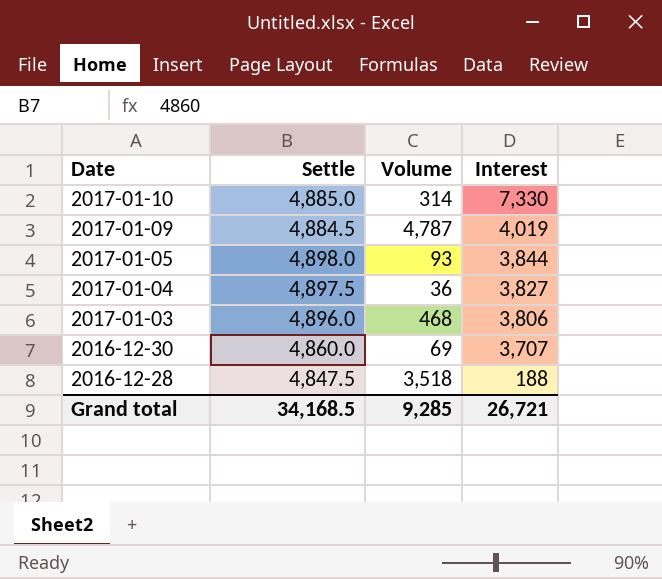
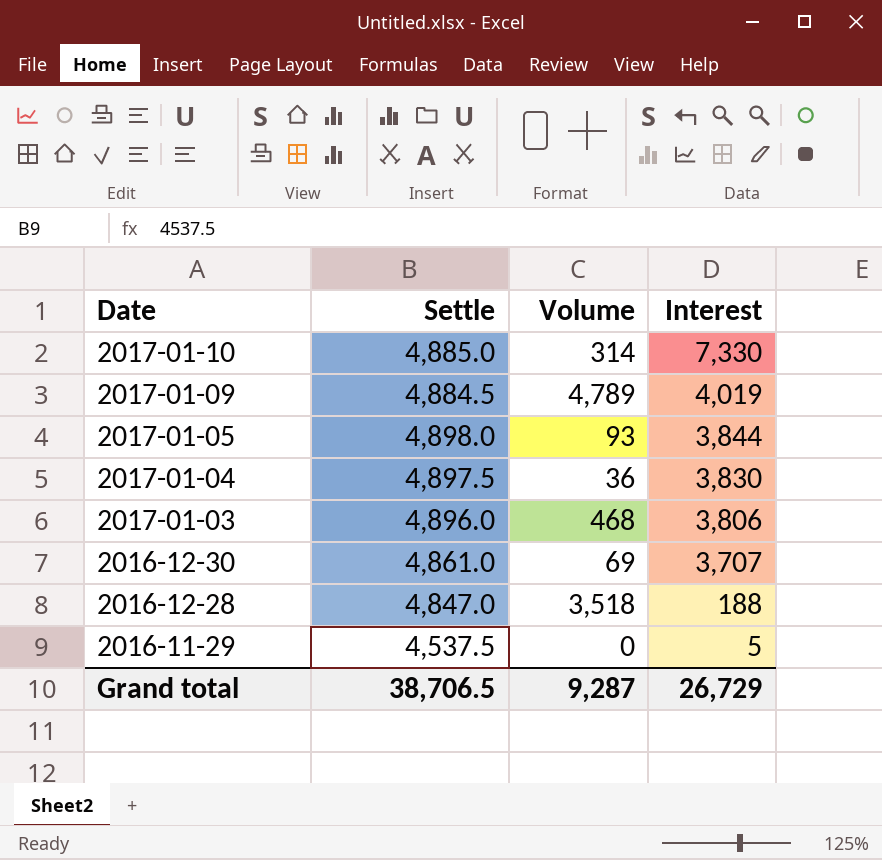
2017-01-09 | Volume: 4,787 -> 4,789
2017-01-04 | Interest: 3,827 -> 3,830
2016-12-30 | Settle: 4,860.0 -> 4,861.0
2016-12-28 | Settle: 4,847.5 -> 4,847.0
row 2016-11-29: none -> 4,537.5 | 0 | 5
Grand total | Settle: 34,168.5 -> 38,706.5
Grand total | Volume: 9,285 -> 9,287
Grand total | Interest: 26,721 -> 26,729

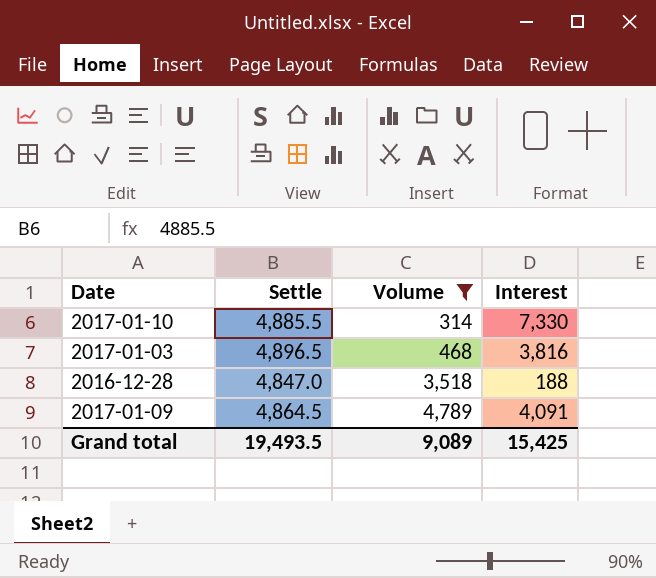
filter: none -> Volume >= 314
row order: Date descending -> Volume ascending
2017-01-10 | Settle: 4,885.0 -> 4,885.5
2017-01-03 | Settle: 4,896.0 -> 4,896.5
2017-01-03 | Interest: 3,806 -> 3,816
2017-01-09 | Settle: 4,884.5 -> 4,864.5
2017-01-09 | Interest: 4,019 -> 4,091
Grand total | Settle: 38,706.5 -> 19,493.5
Grand total | Volume: 9,287 -> 9,089
Grand total | Interest: 26,729 -> 15,425

